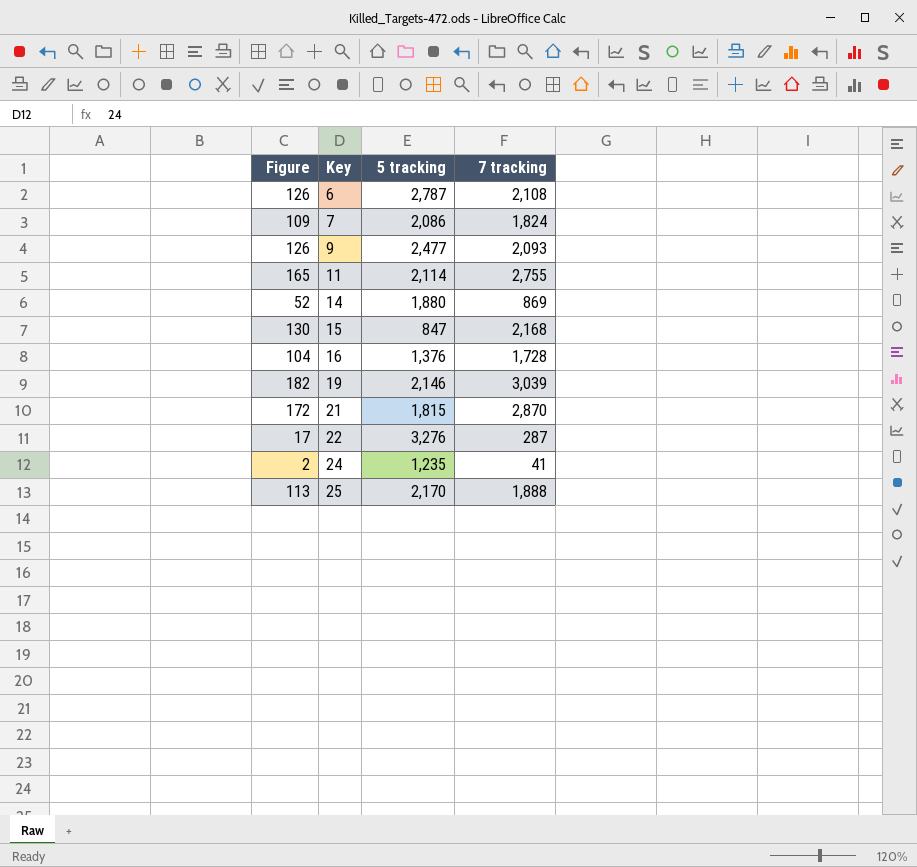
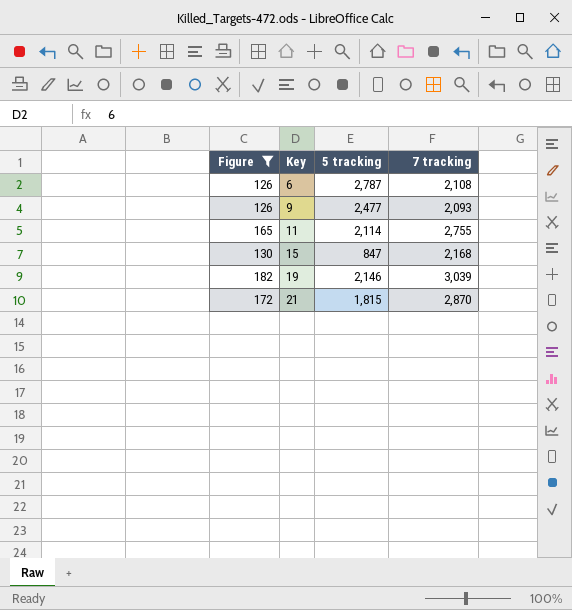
filter: none -> Figure >= 126

